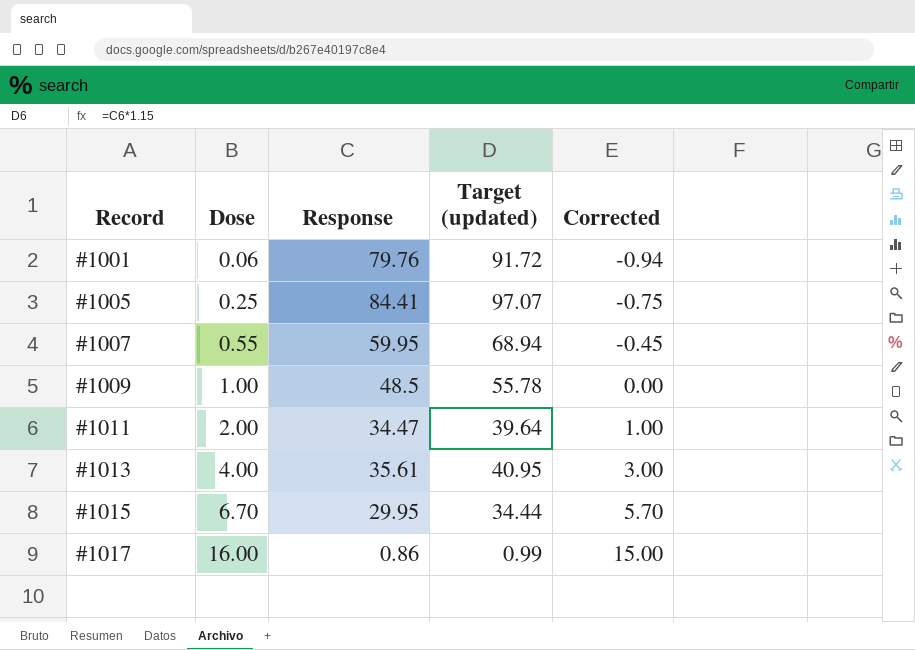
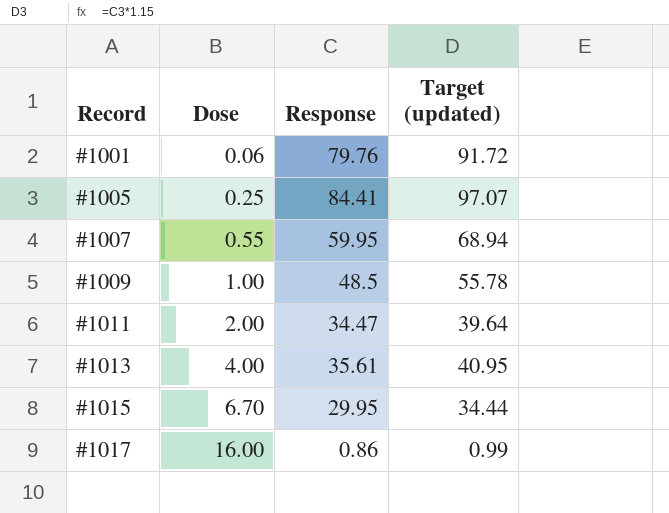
column Corrected | formula: [Dose] - 1 -> none

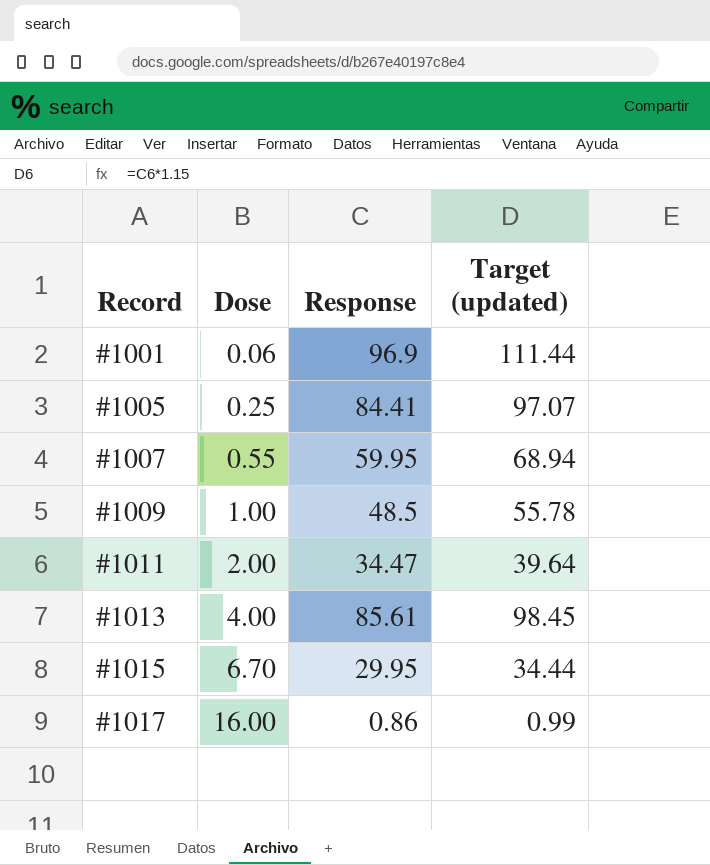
#1001 | Response: 79.76 -> 96.9
#1001 | Target (updated): 91.72 -> 111.44
#1013 | Response: 35.61 -> 85.61
#1013 | Target (updated): 40.95 -> 98.45

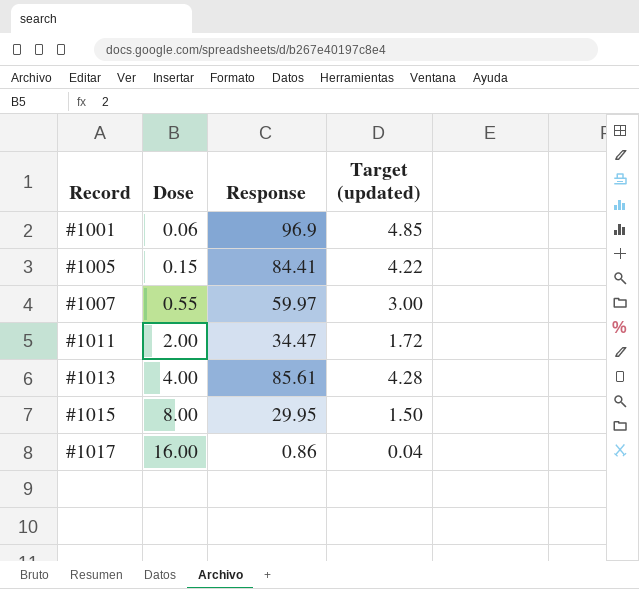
column Target (updated) | formula: [Response] * 1.15 -> [Response] * 0.05
row #1009: 1.00 | 48.5 | 55.78 -> none
#1005 | Dose: 0.25 -> 0.15
#1007 | Response: 59.95 -> 59.97
#1015 | Dose: 6.70 -> 8.00

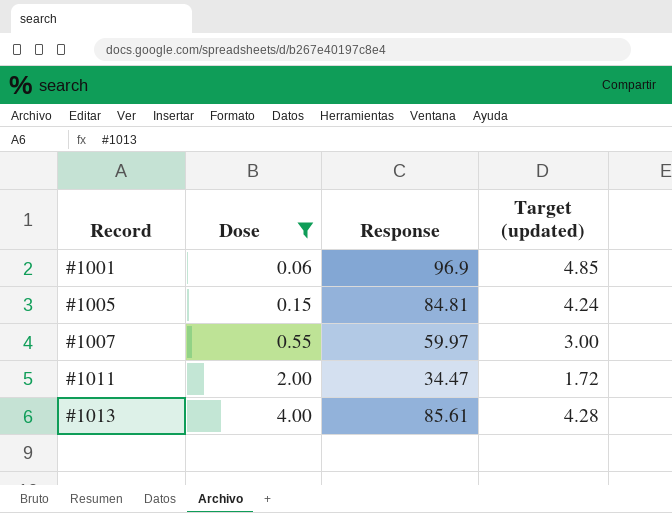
filter: none -> Dose <= 4.00
#1005 | Response: 84.41 -> 84.81
#1005 | Target (updated): 4.22 -> 4.24

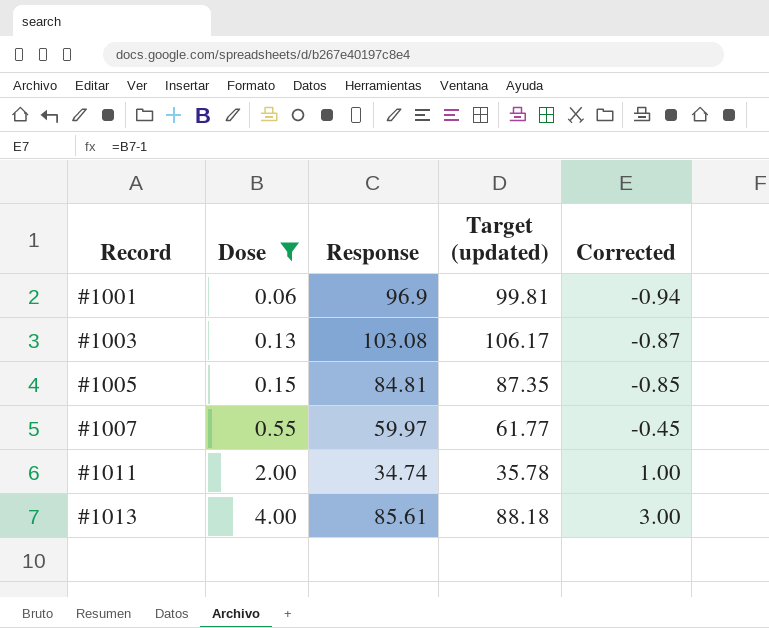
column Target (updated) | formula: [Response] * 0.05 -> [Response] * 1.03
column Corrected | formula: none -> [Dose] - 1
row #1003: none -> 0.13 | 103.08 | 106.17 | -0.87
#1011 | Response: 34.47 -> 34.74

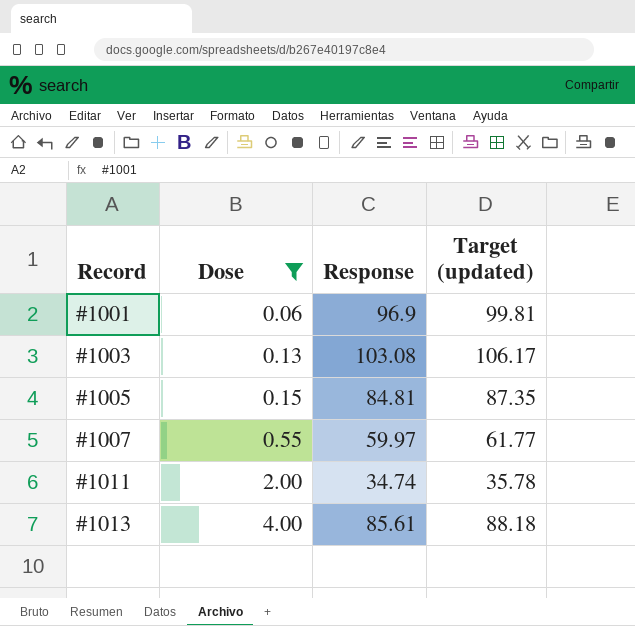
column Corrected | formula: [Dose] - 1 -> none

